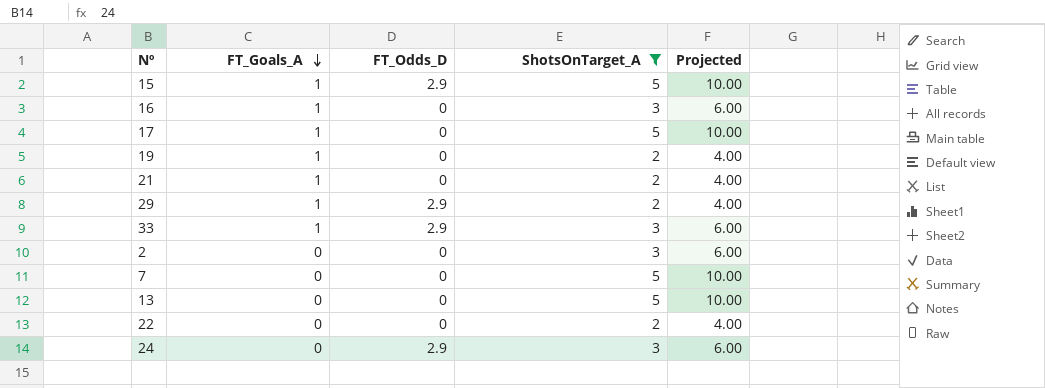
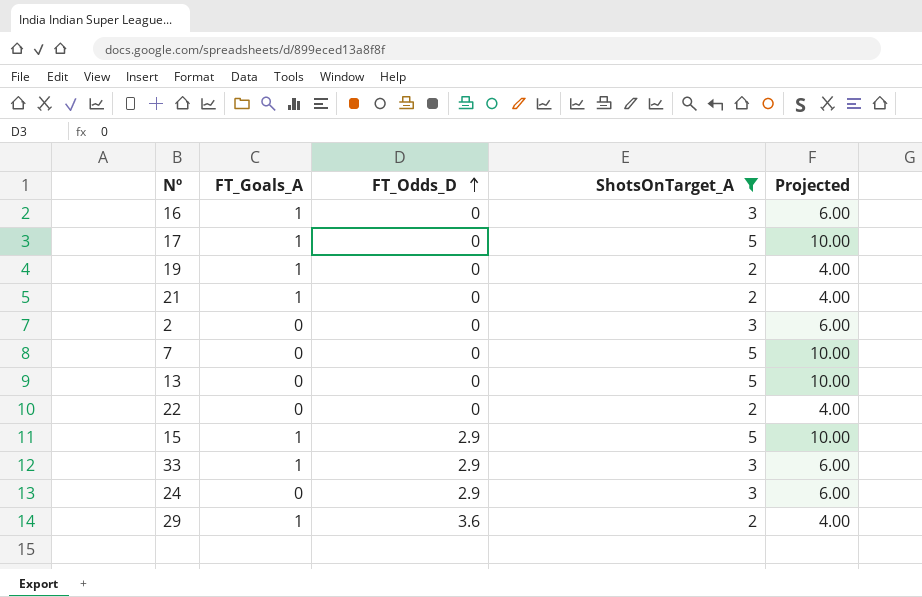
row order: FT_Goals_A descending -> FT_Odds_D ascending
29 | FT_Odds_D: 2.9 -> 3.6

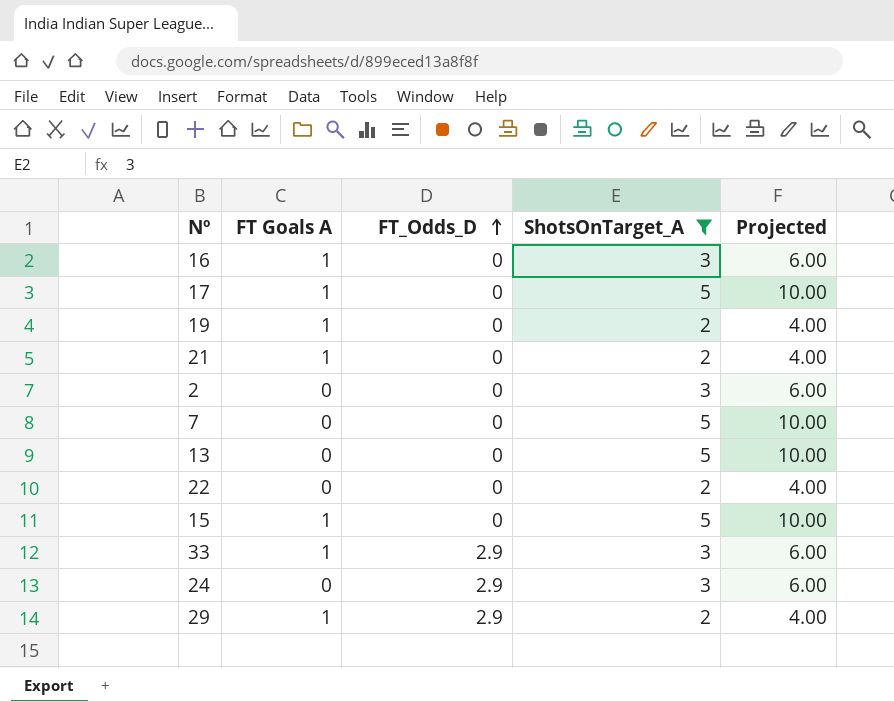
column name: FT_Goals_A -> FT Goals A
15 | FT_Odds_D: 2.9 -> 0
29 | FT_Odds_D: 3.6 -> 2.9

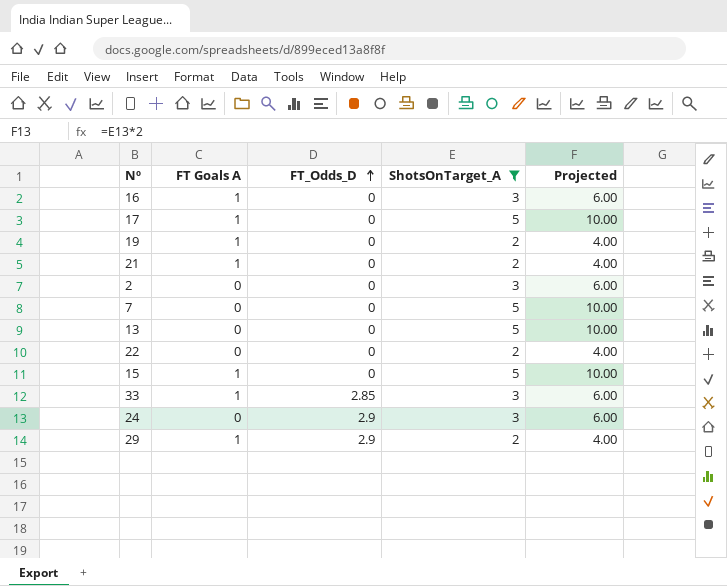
33 | FT_Odds_D: 2.9 -> 2.85

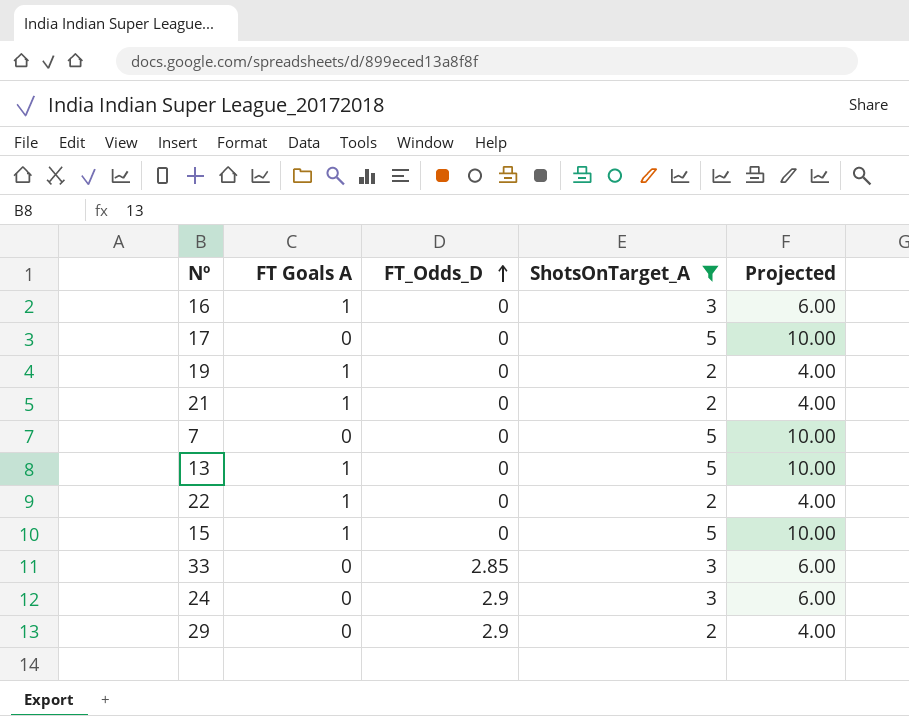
row 2: 0 | 0 | 3 | 6.00 -> none
17 | FT Goals A: 1 -> 0
13 | FT Goals A: 0 -> 1
22 | FT Goals A: 0 -> 1
33 | FT Goals A: 1 -> 0
29 | FT Goals A: 1 -> 0

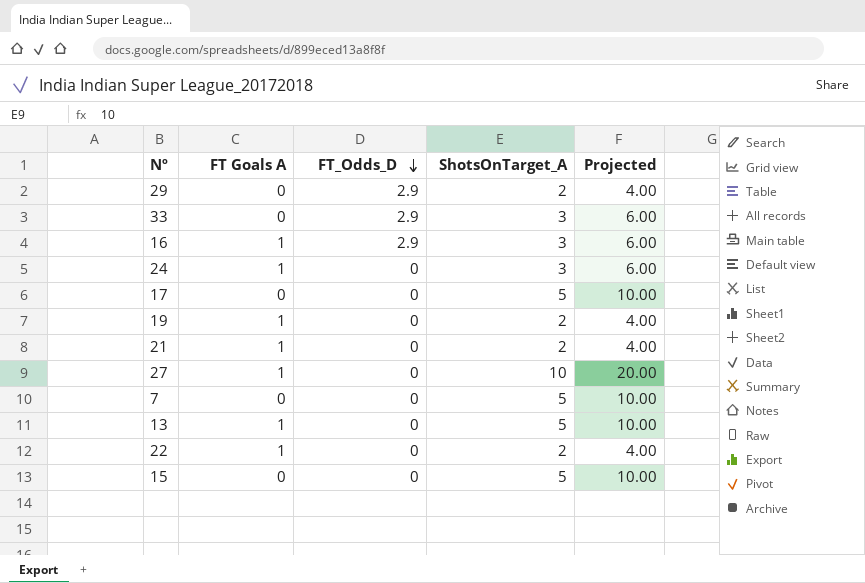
filter: ShotsOnTarget_A != 10 -> none
row order: FT_Odds_D ascending -> FT_Odds_D descending
33 | FT_Odds_D: 2.85 -> 2.9
16 | FT_Odds_D: 0 -> 2.9
24 | FT Goals A: 0 -> 1
24 | FT_Odds_D: 2.9 -> 0
15 | FT Goals A: 1 -> 0

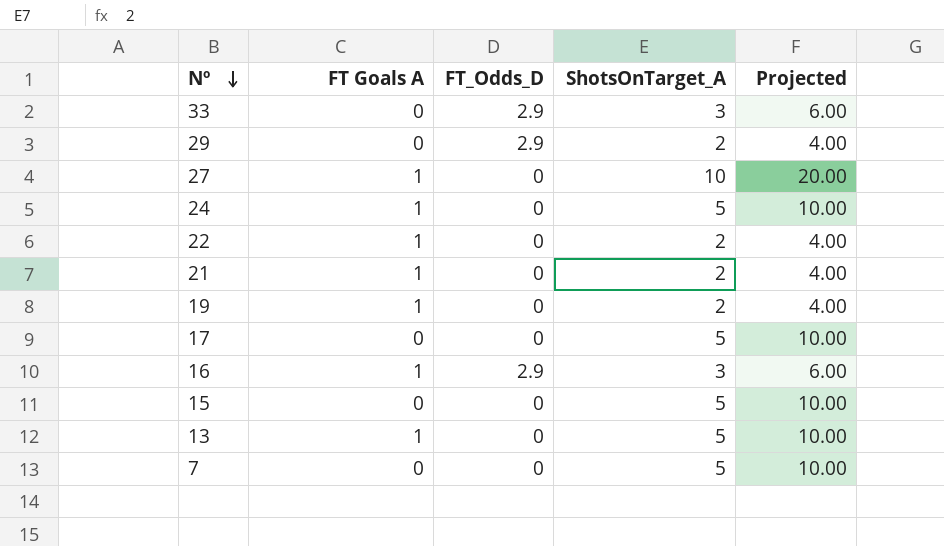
row order: FT_Odds_D descending -> Nº descending
24 | ShotsOnTarget_A: 3 -> 5
24 | Projected: 6.00 -> 10.00

